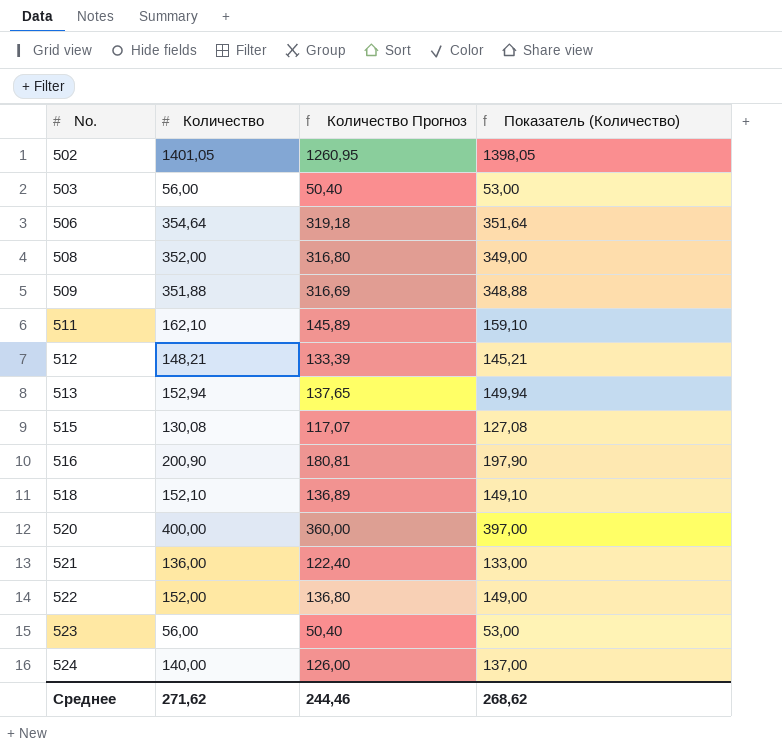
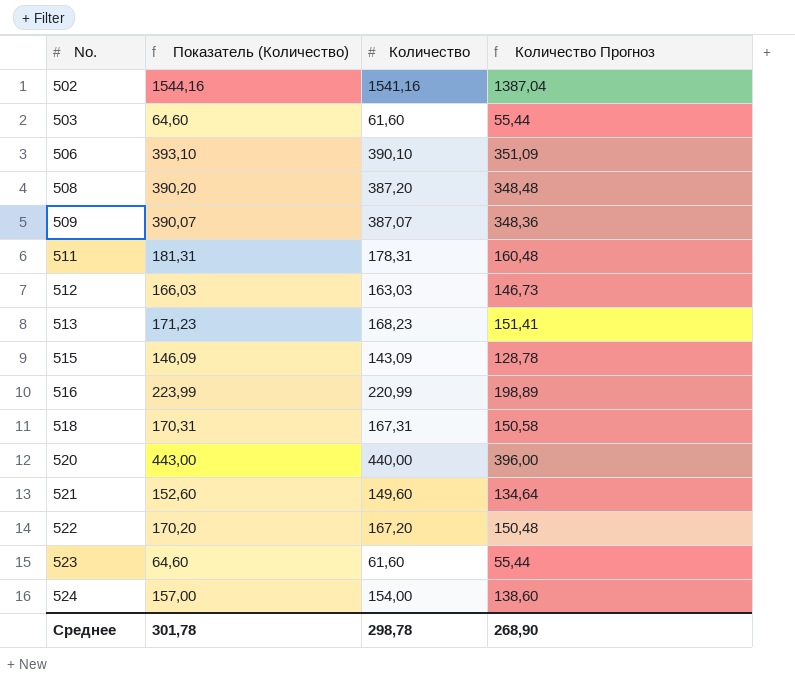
column Показатель (Количество) | formula: [Количество] - 3 -> [Количество] + 3
column Показатель (Количество) | position: 4 -> 2
502 | Количество: 1401,05 -> 1541,16
502 | Количество Прогноз: 1260,95 -> 1387,04
503 | Количество: 56,00 -> 61,60
503 | Количество Прогноз: 50,40 -> 55,44
506 | Количество: 354,64 -> 390,10
506 | Количество Прогноз: 319,18 -> 351,09
508 | Количество: 352,00 -> 387,20
508 | Количество Прогноз: 316,80 -> 348,48
509 | Количество: 351,88 -> 387,07
509 | Количество Прогноз: 316,69 -> 348,36
511 | Количество: 162,10 -> 178,31
511 | Количество Прогноз: 145,89 -> 160,48
512 | Количество: 148,21 -> 163,03
512 | Количество Прогноз: 133,39 -> 146,73
513 | Количество: 152,94 -> 168,23
513 | Количество Прогноз: 137,65 -> 151,41
515 | Количество: 130,08 -> 143,09
515 | Количество Прогноз: 117,07 -> 128,78
516 | Количество: 200,90 -> 220,99
516 | Количество Прогноз: 180,81 -> 198,89
518 | Количество: 152,10 -> 167,31
518 | Количество Прогноз: 136,89 -> 150,58
520 | Количество: 400,00 -> 440,00
520 | Количество Прогноз: 360,00 -> 396,00
521 | Количество: 136,00 -> 149,60
521 | Количество Прогноз: 122,40 -> 134,64
522 | Количество: 152,00 -> 167,20
522 | Количество Прогноз: 136,80 -> 150,48
523 | Количество: 56,00 -> 61,60
523 | Количество Прогноз: 50,40 -> 55,44
524 | Количество: 140,00 -> 154,00
524 | Количество Прогноз: 126,00 -> 138,60
Среднее | Показатель (Количество): 268,62 -> 301,78
Среднее | Количество: 271,62 -> 298,78
Среднее | Количество Прогноз: 244,46 -> 268,90

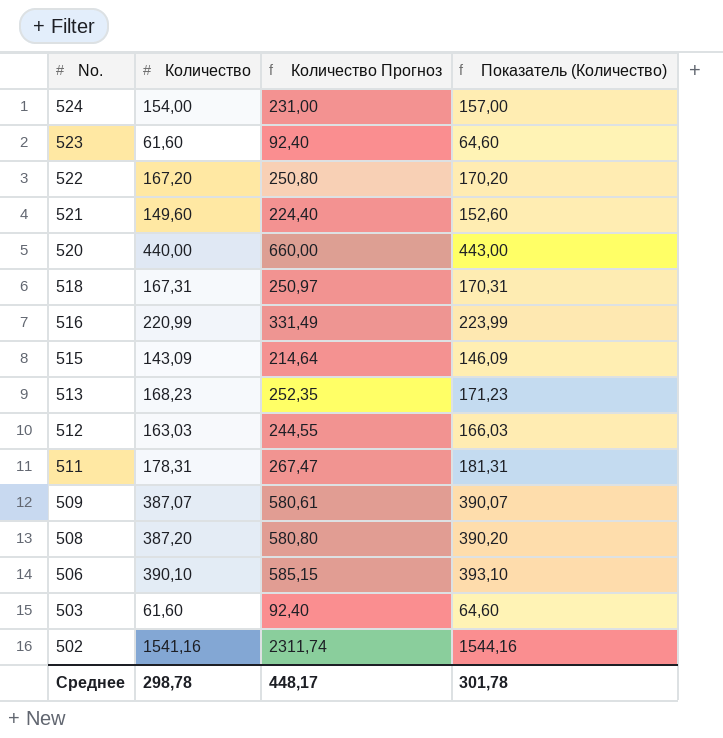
row order: No. ascending -> No. descending
column Количество Прогноз | formula: [Количество] * 0,9 -> [Количество] * 1,5
column Показатель (Количество) | position: 2 -> 4
Среднее | Количество Прогноз: 268,90 -> 448,17

